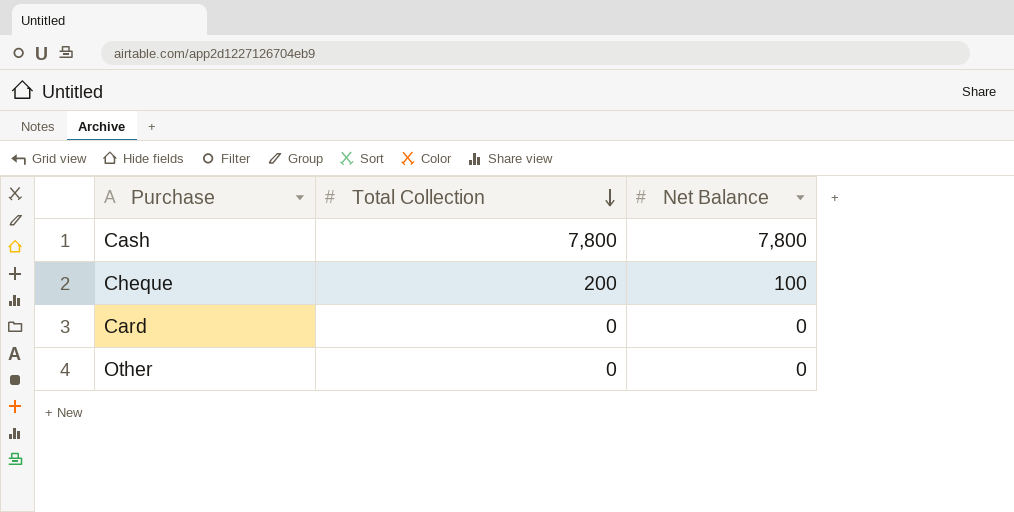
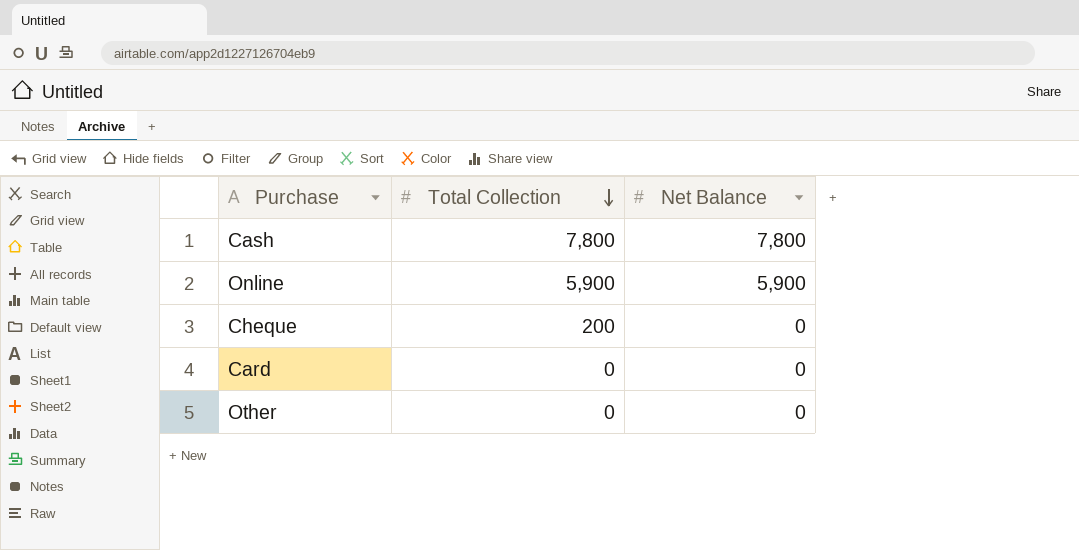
row Online: none -> 5,900 | 5,900
Cheque | Net Balance: 100 -> 0

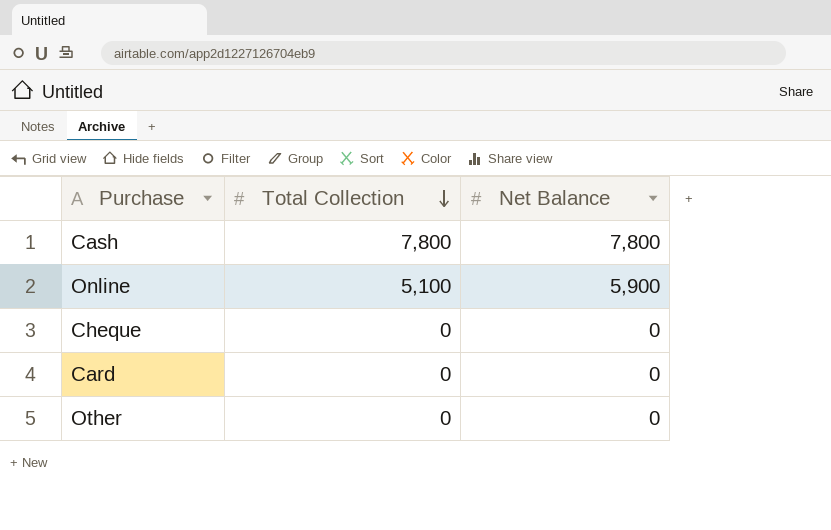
Online | Total Collection: 5,900 -> 5,100
Cheque | Total Collection: 200 -> 0

